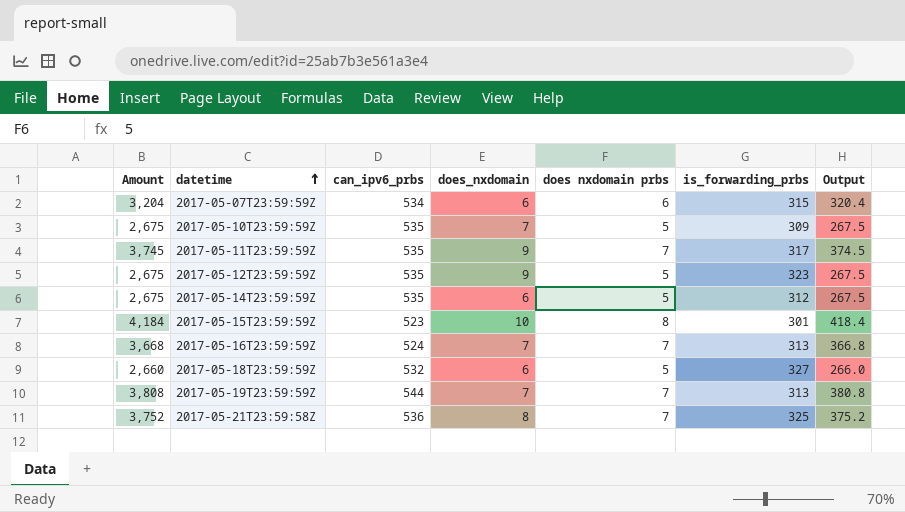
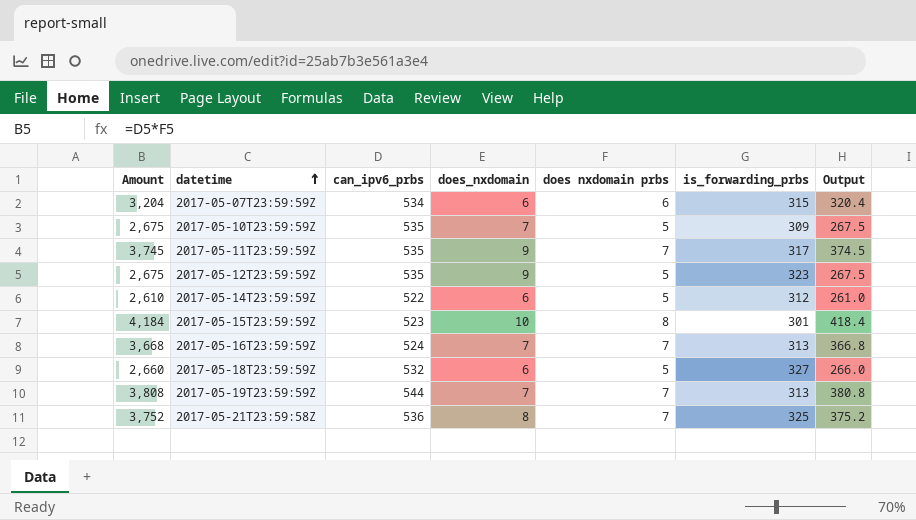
2017-05-14T23:59:59Z | Amount: 2,675 -> 2,610
2017-05-14T23:59:59Z | can_ipv6_prbs: 535 -> 522
2017-05-14T23:59:59Z | Output: 267.5 -> 261.0

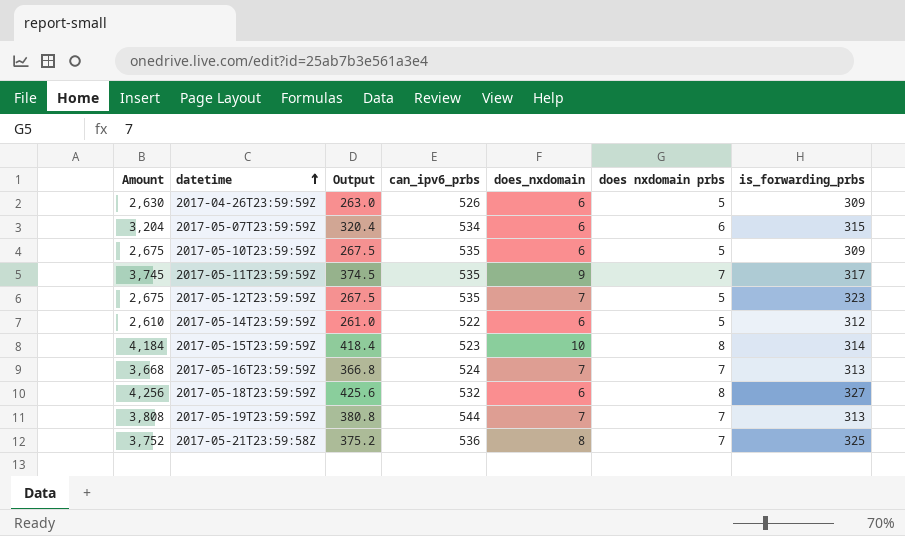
column Output | position: 7 -> 3
row 2017-04-26T23:59:59Z: none -> 2,630 | 263.0 | 526 | 6 | 5 | 309
2017-05-10T23:59:59Z | does_nxdomain: 7 -> 6
2017-05-12T23:59:59Z | does_nxdomain: 9 -> 7
2017-05-15T23:59:59Z | is_forwarding_prbs: 301 -> 314
2017-05-18T23:59:59Z | Amount: 2,660 -> 4,256
2017-05-18T23:59:59Z | Output: 266.0 -> 425.6
2017-05-18T23:59:59Z | does nxdomain prbs: 5 -> 8

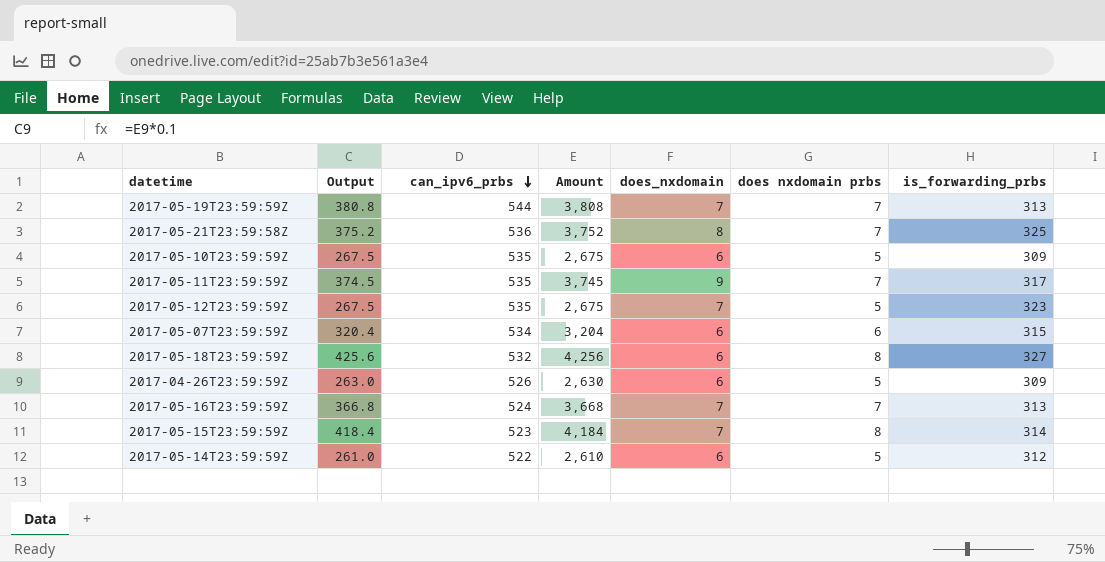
row order: datetime ascending -> can_ipv6_prbs descending
column Amount | position: 1 -> 4
2017-05-15T23:59:59Z | does_nxdomain: 10 -> 7

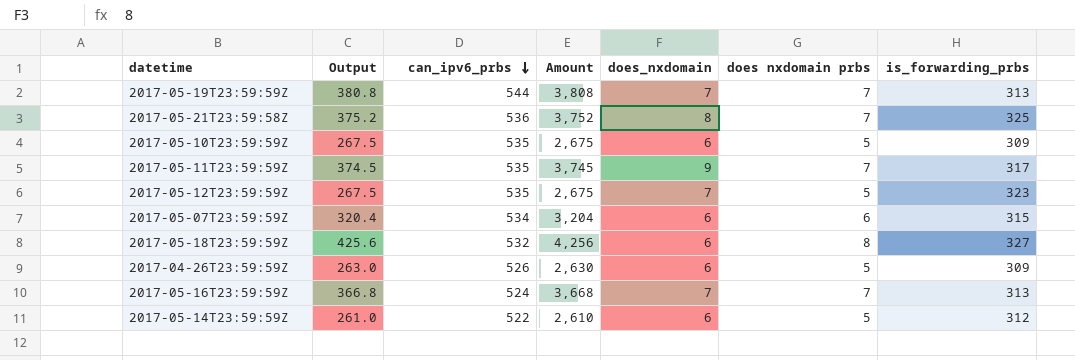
row 2017-05-15T23:59:59Z: 418.4 | 523 | 4,184 | 7 | 8 | 314 -> none

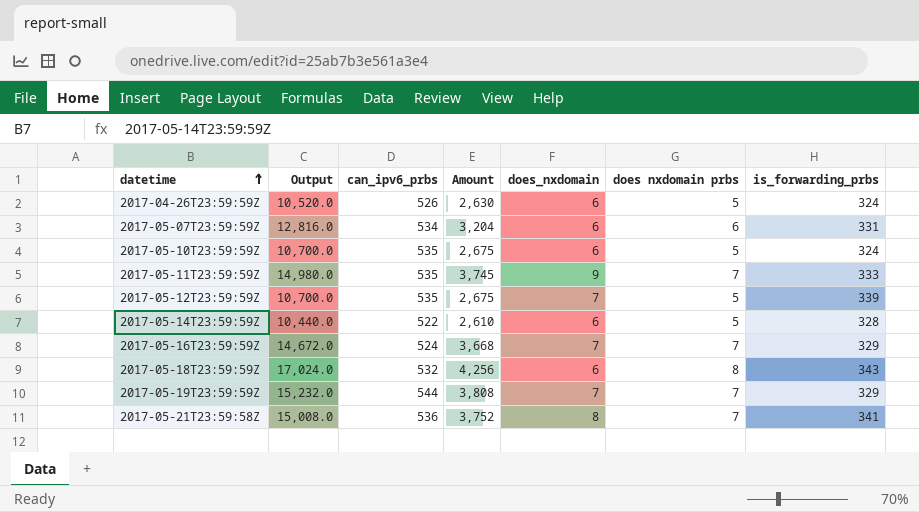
row order: can_ipv6_prbs descending -> datetime ascending
column Output | formula: [Amount] * 0.1 -> [Amount] * 4
2017-04-26T23:59:59Z | is_forwarding_prbs: 309 -> 324
2017-05-07T23:59:59Z | is_forwarding_prbs: 315 -> 331
2017-05-10T23:59:59Z | is_forwarding_prbs: 309 -> 324
2017-05-11T23:59:59Z | is_forwarding_prbs: 317 -> 333
2017-05-12T23:59:59Z | is_forwarding_prbs: 323 -> 339
2017-05-14T23:59:59Z | is_forwarding_prbs: 312 -> 328
2017-05-16T23:59:59Z | is_forwarding_prbs: 313 -> 329
2017-05-18T23:59:59Z | is_forwarding_prbs: 327 -> 343
2017-05-19T23:59:59Z | is_forwarding_prbs: 313 -> 329
2017-05-21T23:59:58Z | is_forwarding_prbs: 325 -> 341

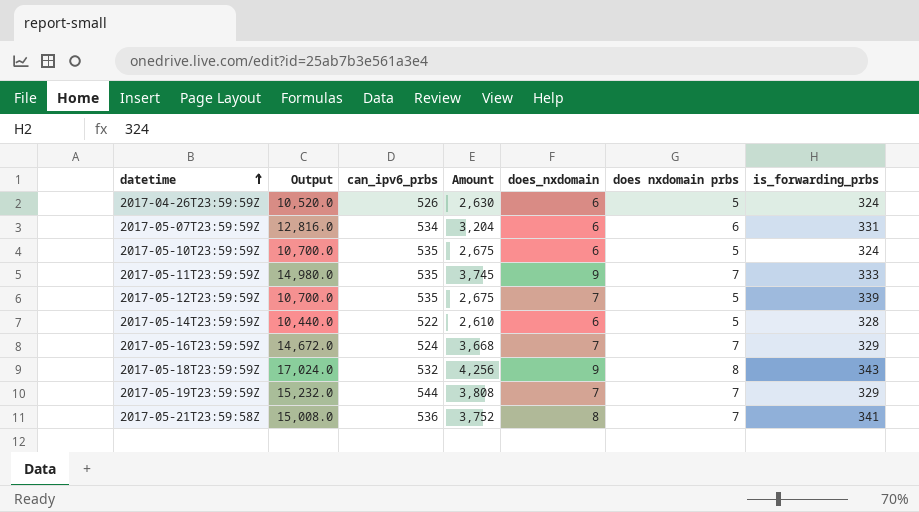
2017-05-18T23:59:59Z | does_nxdomain: 6 -> 9

